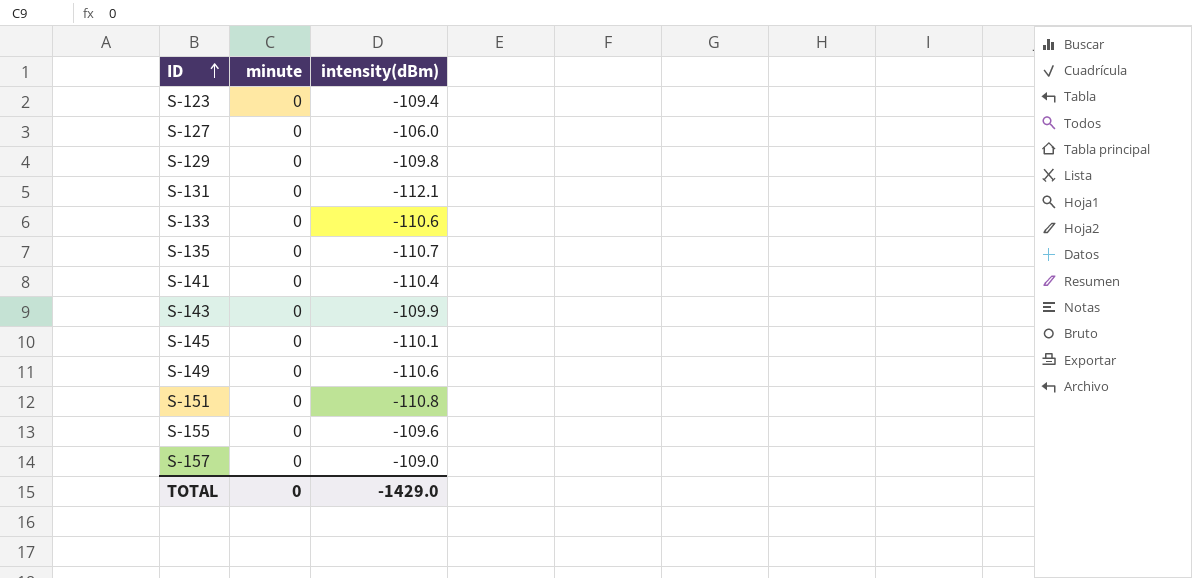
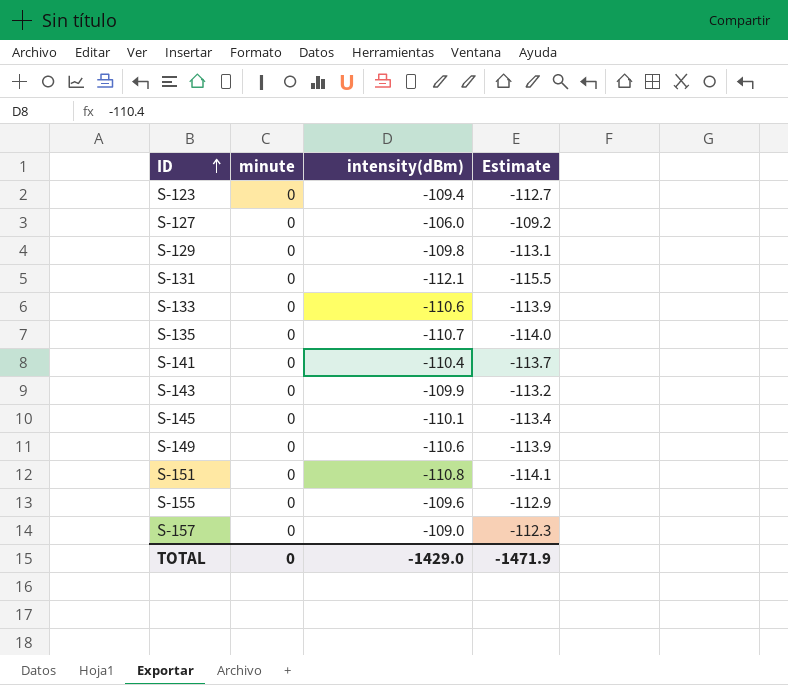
column Estimate | formula: none -> [intensity(dBm)] * 1.03

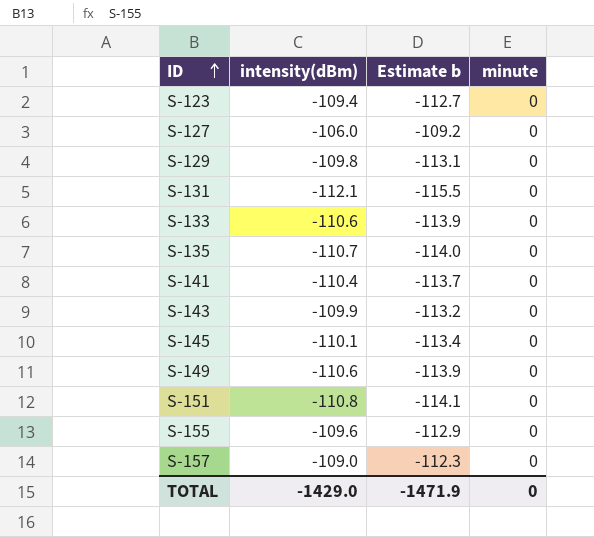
column name: Estimate -> Estimate b
column minute | position: 2 -> 4

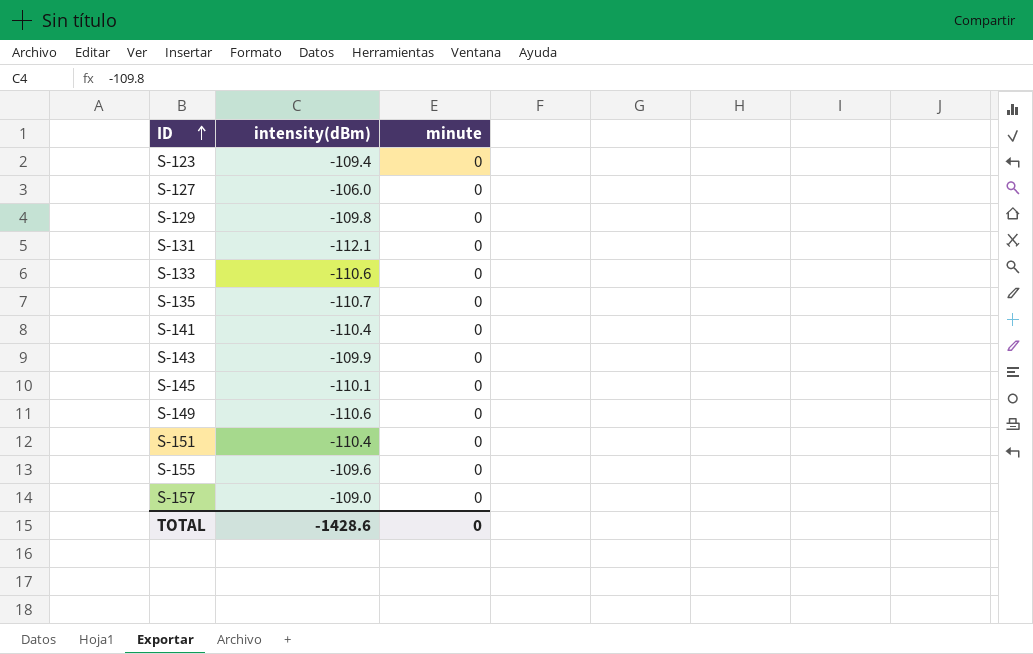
column Estimate b | formula: [intensity(dBm)] * 1.03 -> none
S-151 | intensity(dBm): -110.8 -> -110.4
TOTAL | intensity(dBm): -1429.0 -> -1428.6

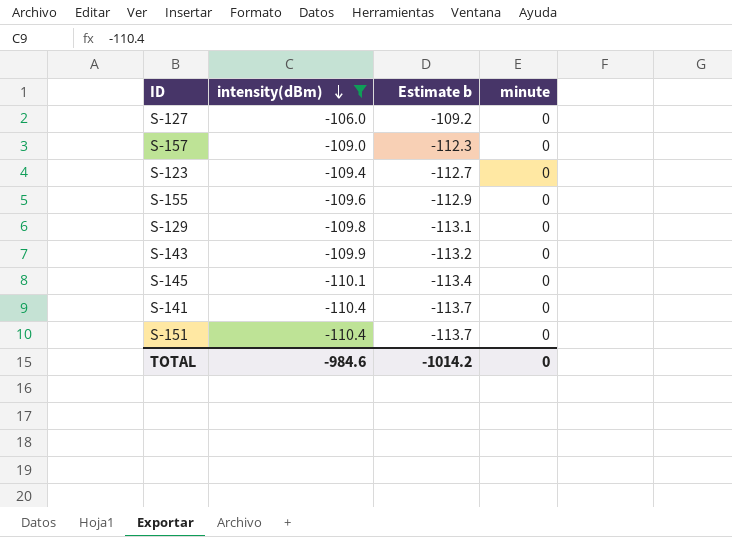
filter: none -> intensity(dBm) >= -110.4
row order: ID ascending -> intensity(dBm) descending
column Estimate b | formula: none -> [intensity(dBm)] * 1.03
TOTAL | intensity(dBm): -1428.6 -> -984.6

